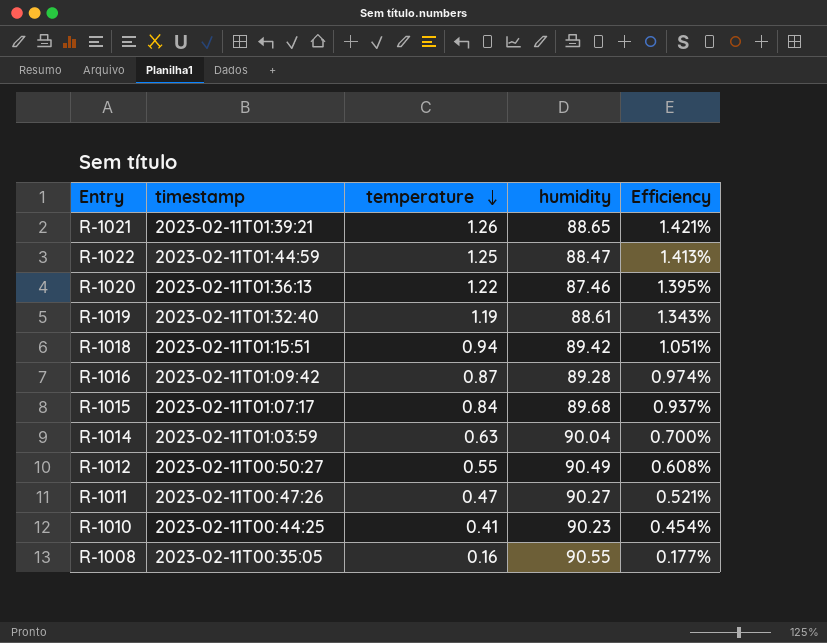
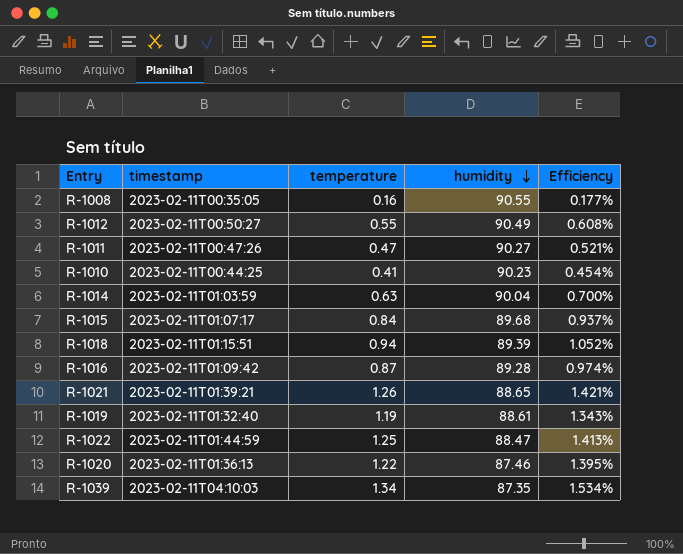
row order: temperature descending -> humidity descending
R-1018 | humidity: 89.42 -> 89.39
R-1018 | Efficiency: 1.051% -> 1.052%
row R-1039: none -> 2023-02-11T04:10:03 | 1.34 | 87.35 | 1.534%

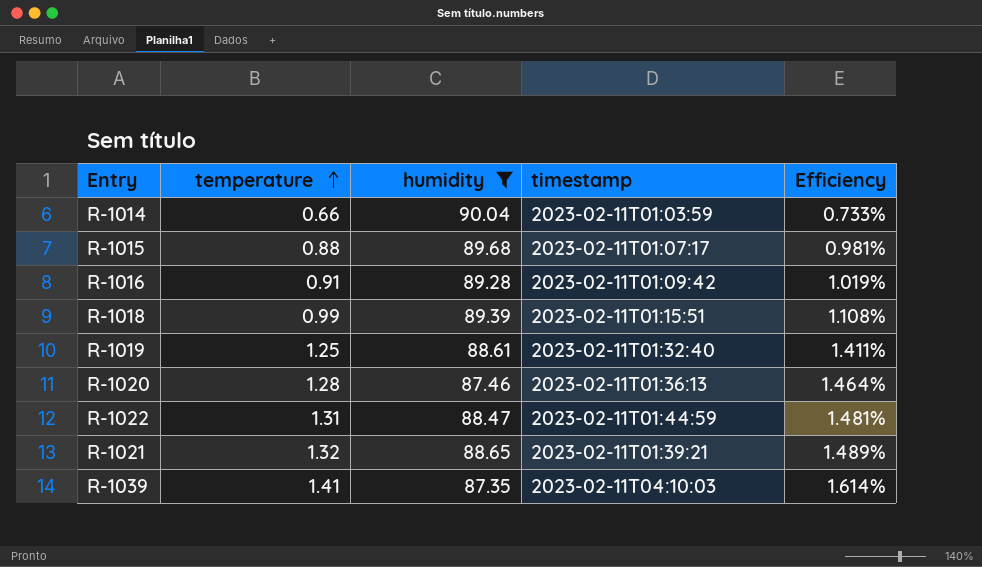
filter: none -> humidity <= 90.04
row order: humidity descending -> temperature ascending
column timestamp | position: 2 -> 4
R-1014 | temperature: 0.63 -> 0.66
R-1014 | Efficiency: 0.700% -> 0.733%
R-1015 | temperature: 0.84 -> 0.88
R-1015 | Efficiency: 0.937% -> 0.981%
R-1016 | temperature: 0.87 -> 0.91
R-1016 | Efficiency: 0.974% -> 1.019%
R-1018 | temperature: 0.94 -> 0.99
R-1018 | Efficiency: 1.052% -> 1.108%
R-1019 | temperature: 1.19 -> 1.25
R-1019 | Efficiency: 1.343% -> 1.411%
R-1020 | temperature: 1.22 -> 1.28
R-1020 | Efficiency: 1.395% -> 1.464%
R-1022 | temperature: 1.25 -> 1.31
R-1022 | Efficiency: 1.413% -> 1.481%
R-1021 | temperature: 1.26 -> 1.32
R-1021 | Efficiency: 1.421% -> 1.489%
R-1039 | temperature: 1.34 -> 1.41
R-1039 | Efficiency: 1.534% -> 1.614%

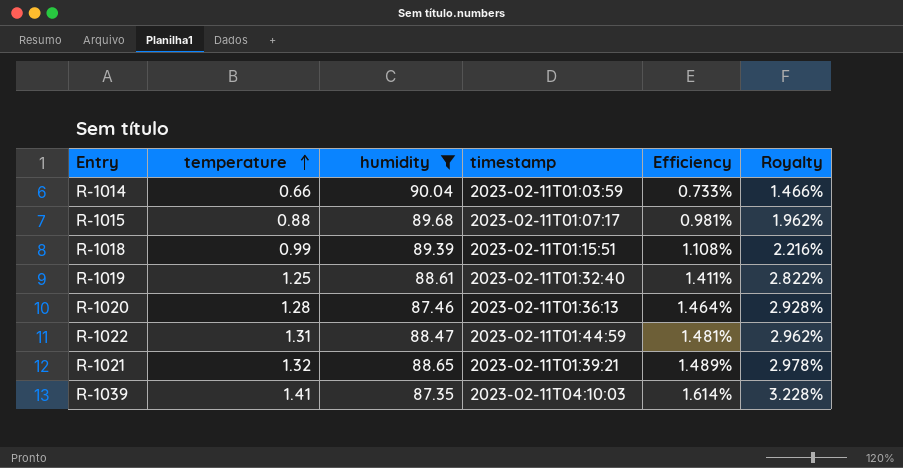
column Royalty | formula: none -> [Efficiency] * 2
row R-1016: 0.91 | 89.28 | 2023-02-11T01:09:42 | 1.019% -> none

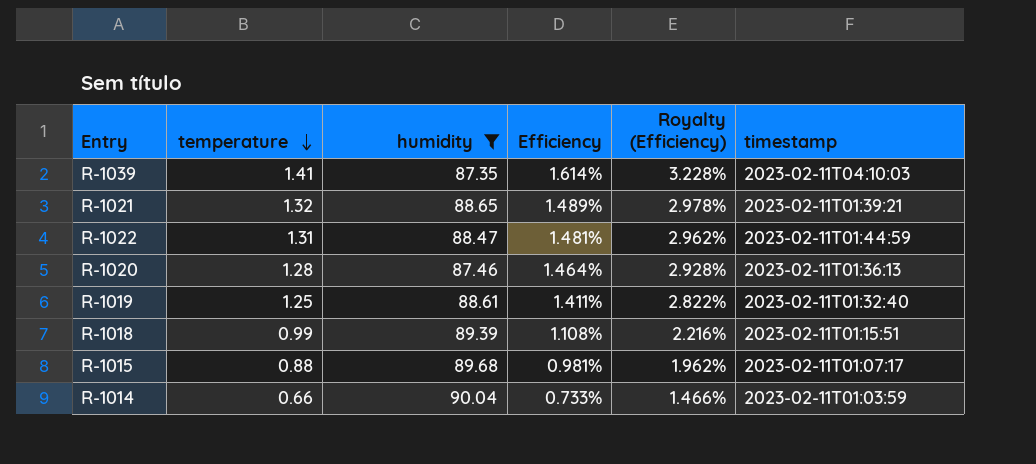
row order: temperature ascending -> temperature descending
column name: Royalty -> Royalty (Efficiency)
column timestamp | position: 4 -> 6

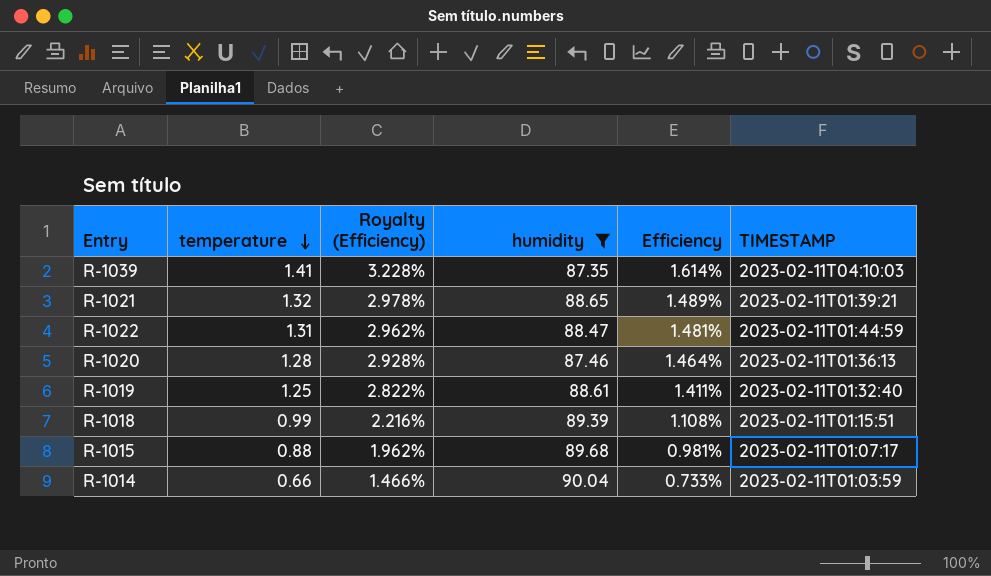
column Royalty (Efficiency) | position: 5 -> 3
column name: timestamp -> TIMESTAMP

